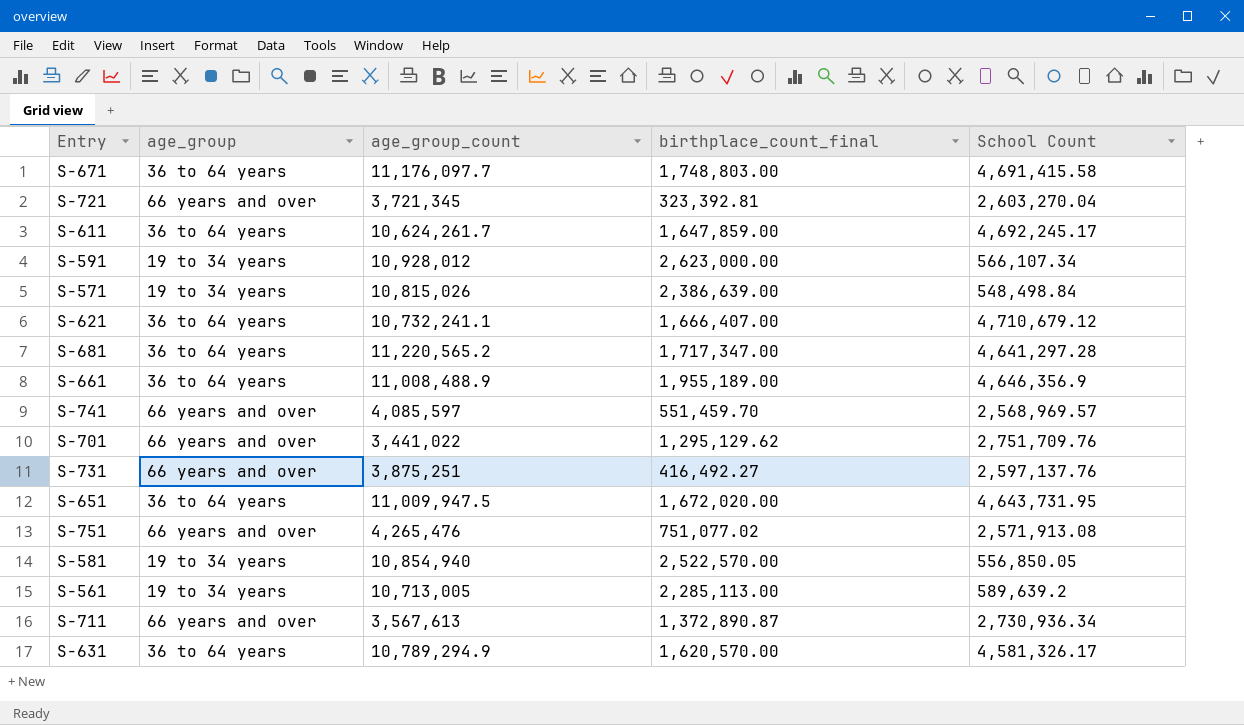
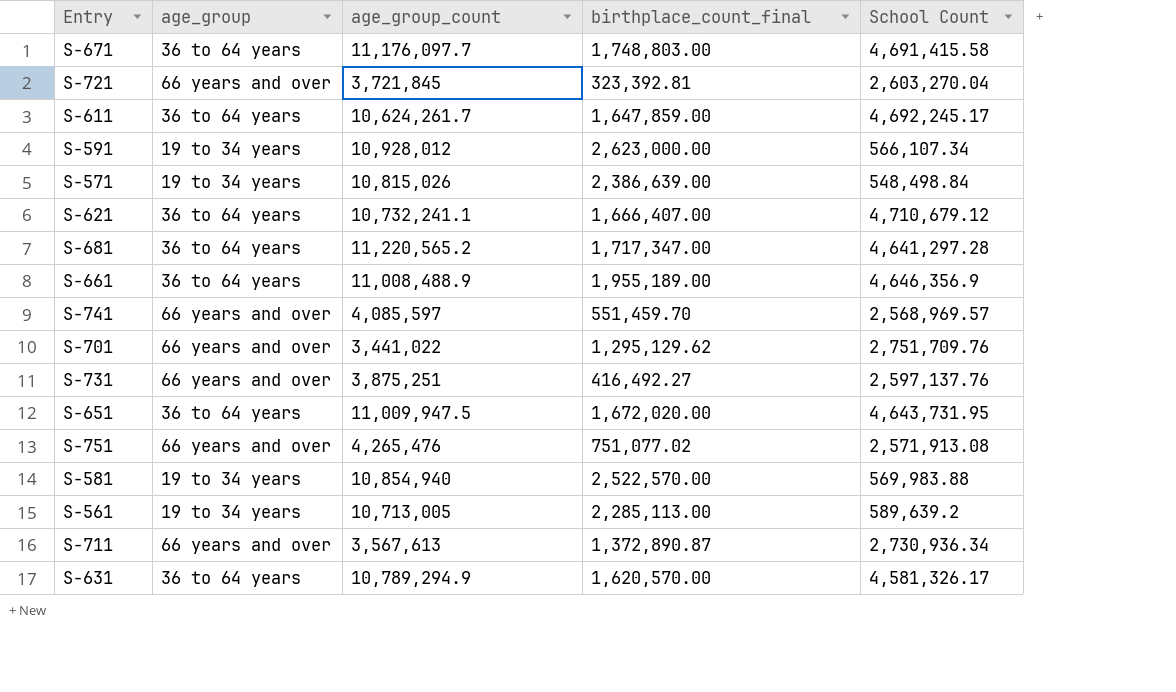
S-721 | age_group_count: 3,721,345 -> 3,721,845
S-581 | School Count: 556,850.05 -> 569,983.88

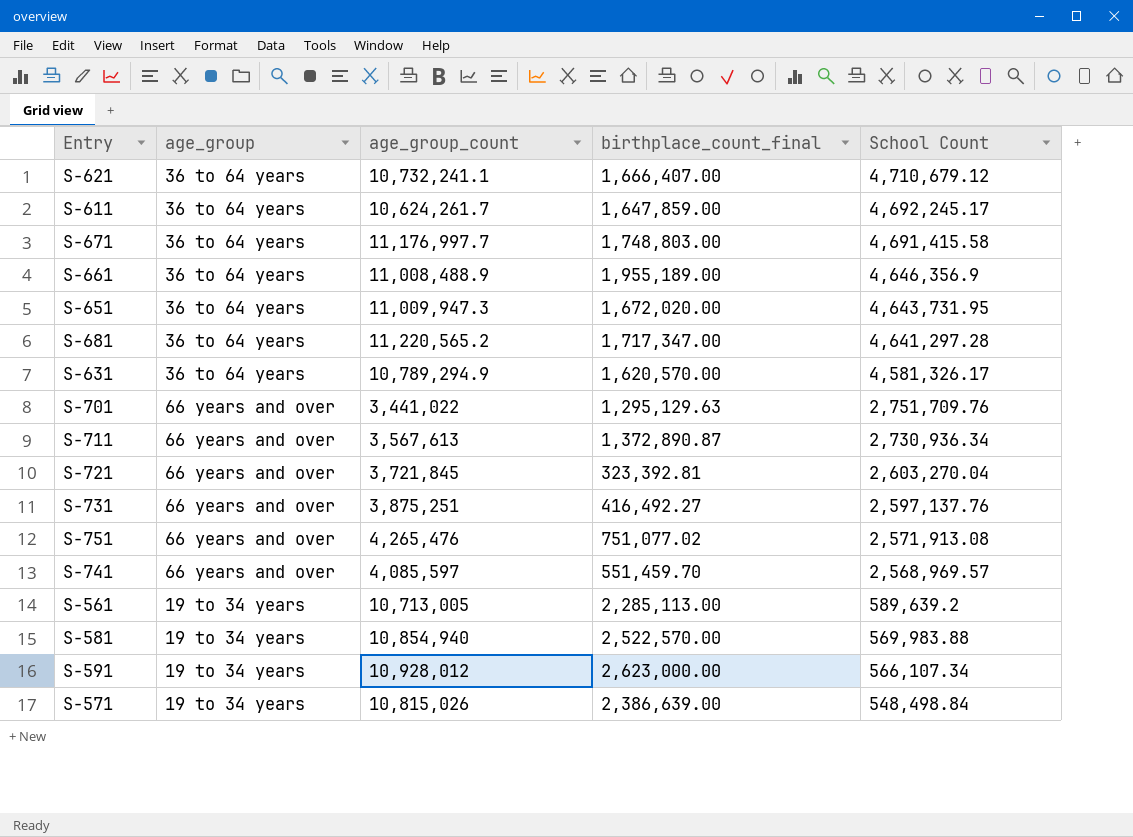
row order: none -> School Count descending
S-671 | age_group_count: 11,176,097.7 -> 11,176,997.7
S-651 | age_group_count: 11,009,947.5 -> 11,009,947.3
S-701 | birthplace_count_final: 1,295,129.62 -> 1,295,129.63

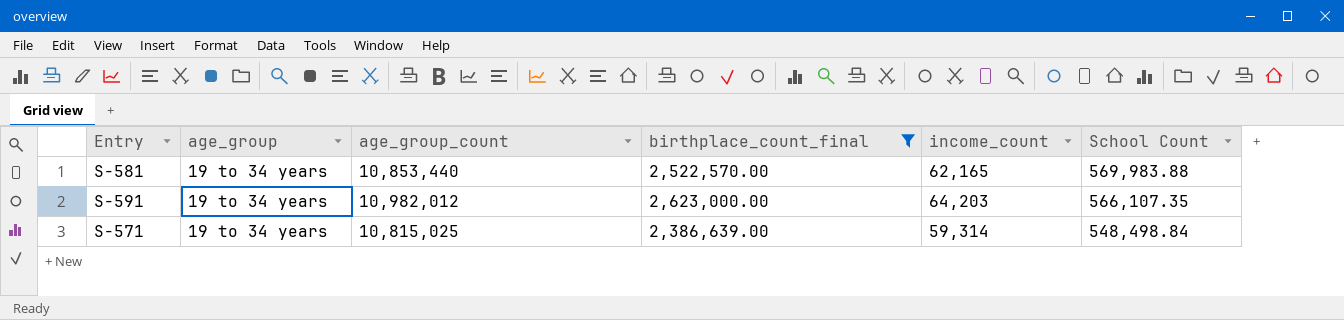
filter: none -> birthplace_count_final >= 2,386,639.00
column income_count | position: none -> 5
S-581 | age_group_count: 10,854,940 -> 10,853,440
S-591 | age_group_count: 10,928,012 -> 10,982,012
S-591 | School Count: 566,107.34 -> 566,107.35
S-571 | age_group_count: 10,815,026 -> 10,815,025

